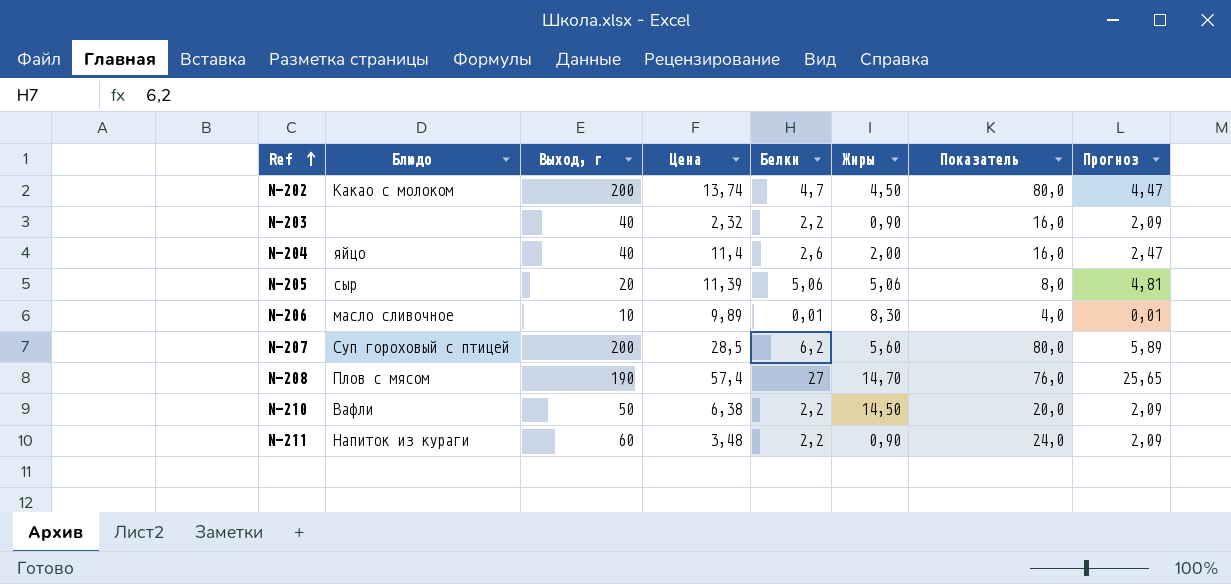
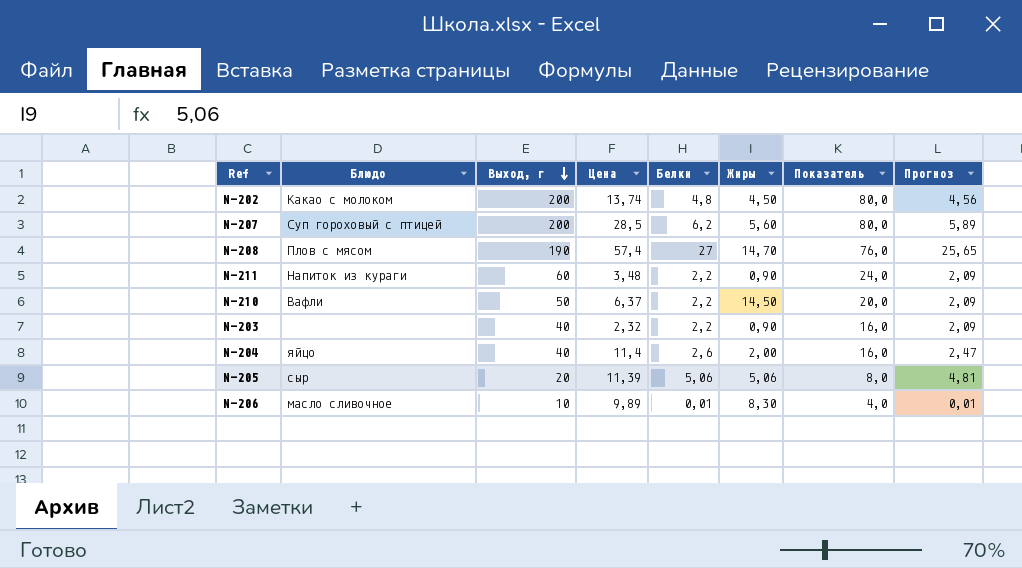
row order: Ref ascending -> Выход, г descending
N-202 | Белки: 4,7 -> 4,8
N-202 | Прогноз: 4,47 -> 4,56
N-210 | Цена: 6,38 -> 6,37

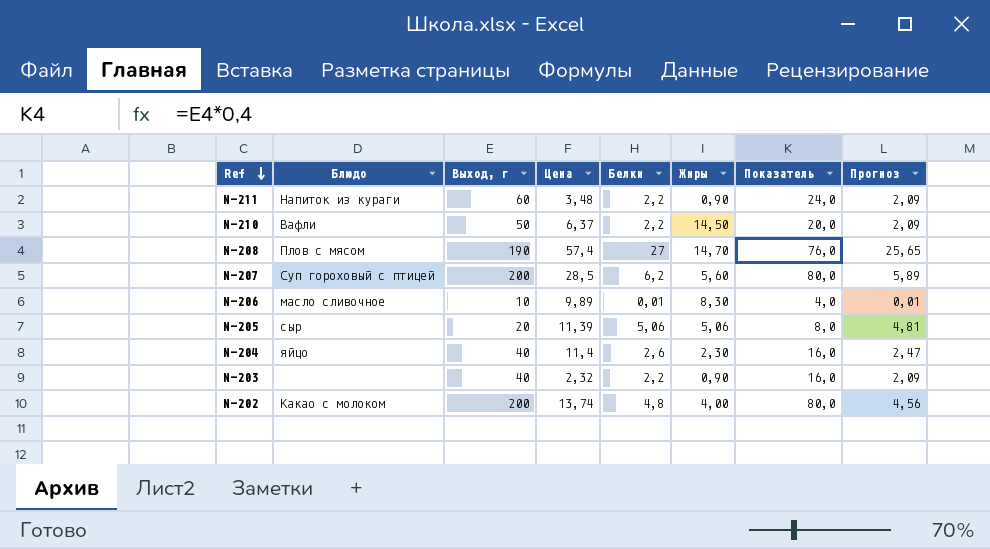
row order: Выход, г descending -> Ref descending
N-204 | Жиры: 2,00 -> 2,30
N-202 | Жиры: 4,50 -> 4,00

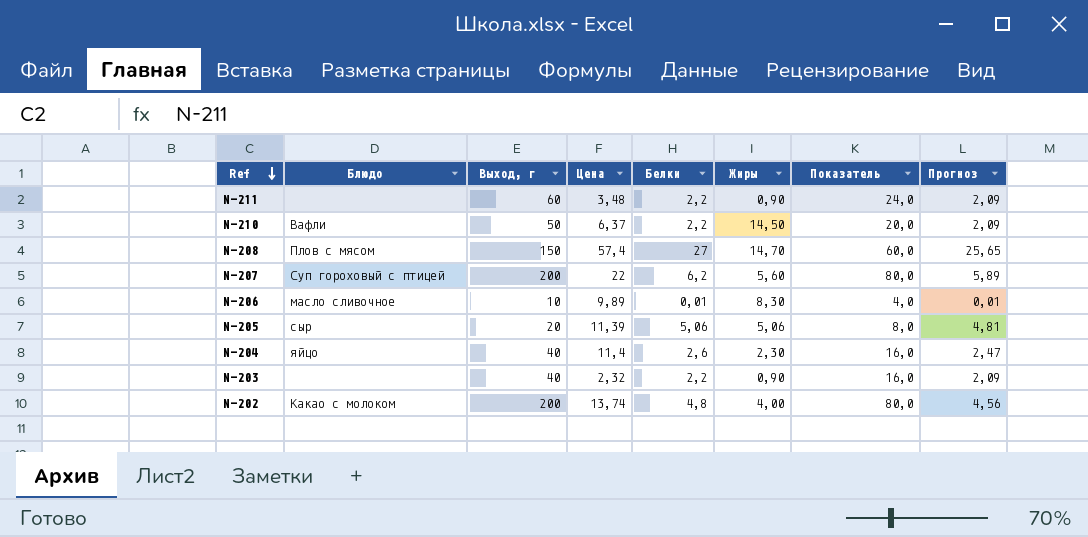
N-211 | Блюдо: Напиток из кураги -> none
N-208 | Выход, г: 190 -> 150
N-208 | Показатель: 76,0 -> 60,0
N-207 | Цена: 28,5 -> 22

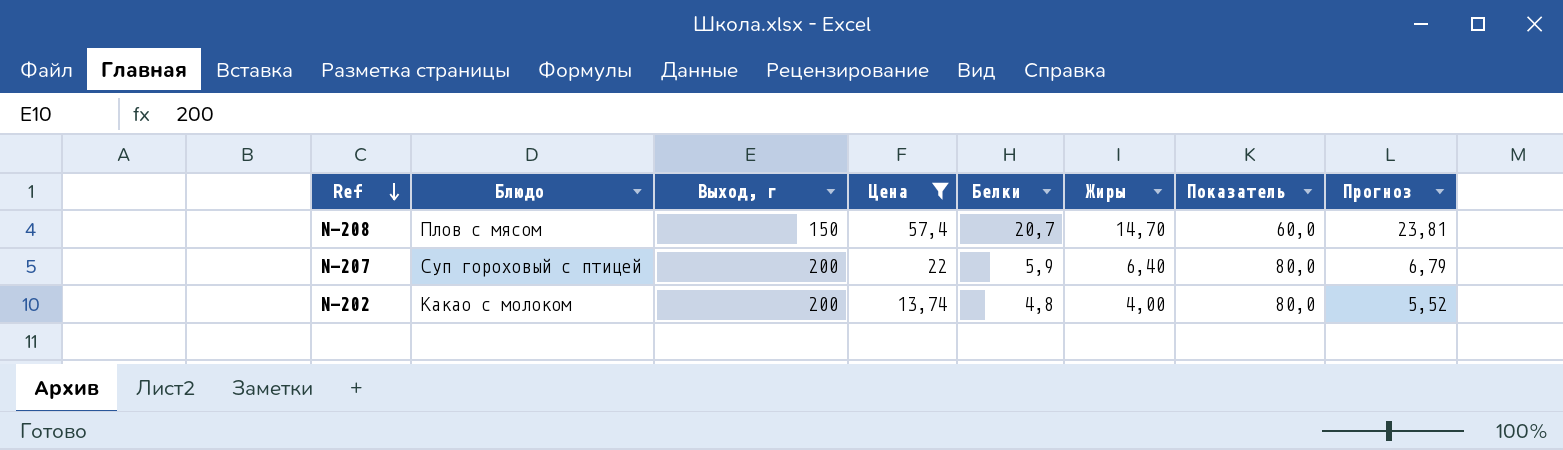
filter: none -> Цена >= 13,74
column Прогноз | formula: [Белки] * 0,95 -> [Белки] * 1,15
N-208 | Белки: 27 -> 20,7
N-207 | Белки: 6,2 -> 5,9
N-207 | Жиры: 5,60 -> 6,40

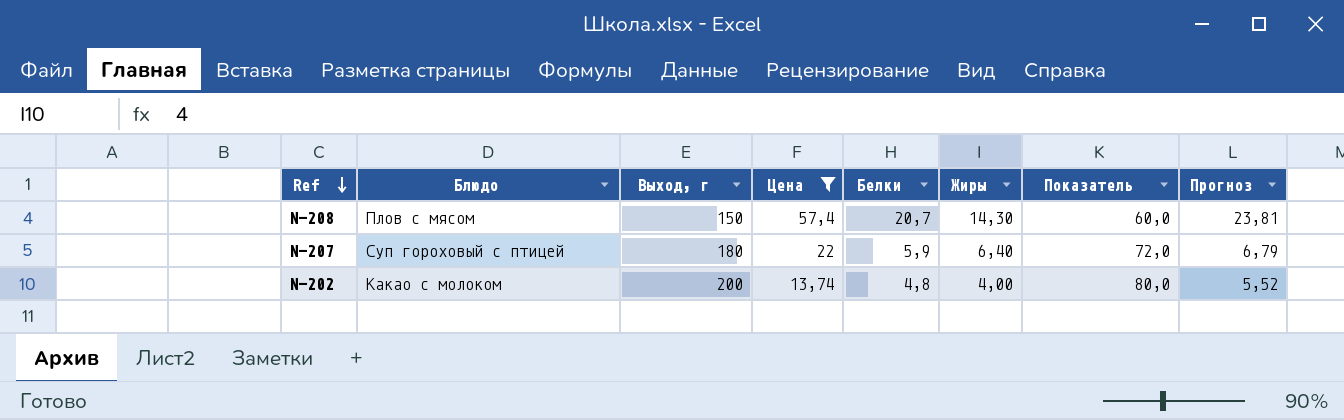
N-208 | Жиры: 14,70 -> 14,30
N-207 | Выход, г: 200 -> 180
N-207 | Показатель: 80,0 -> 72,0

